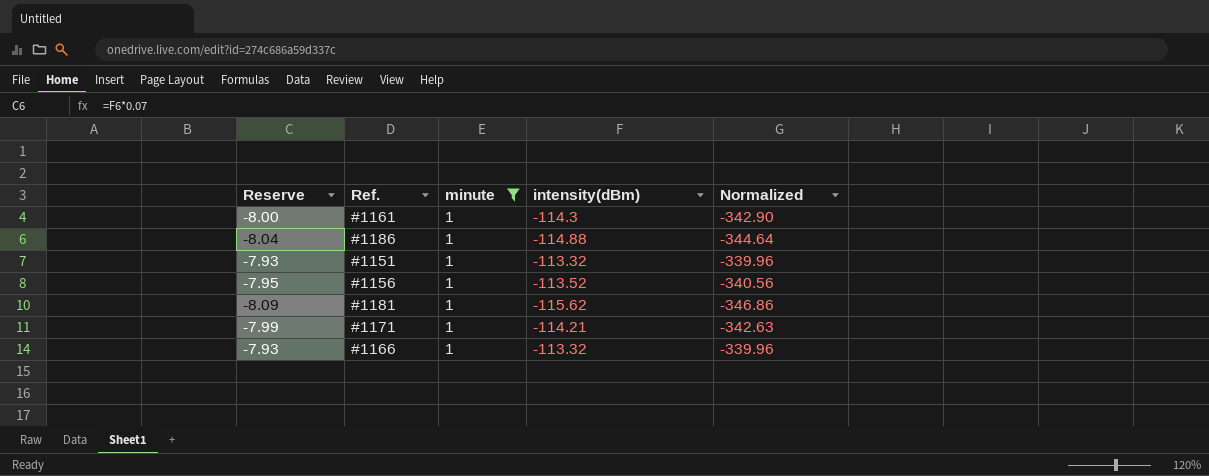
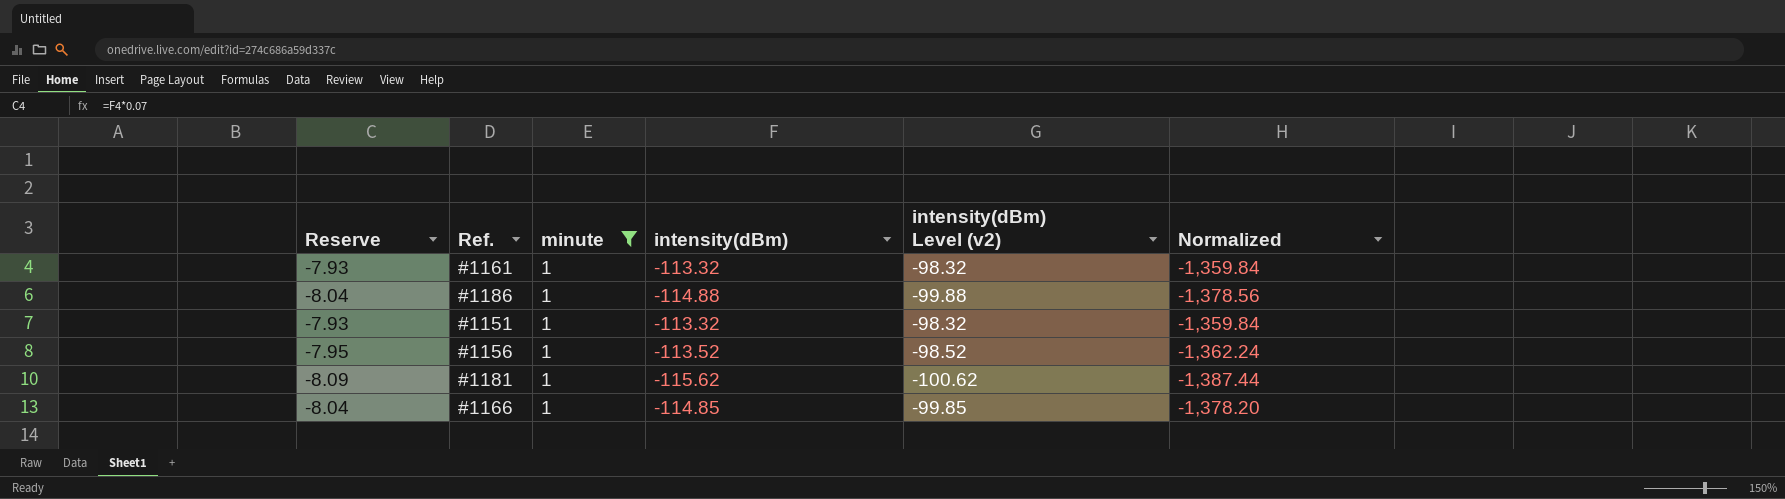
column intensity(dBm) Level (v2) | formula: none -> [intensity(dBm)] + 15
column Normalized | formula: [intensity(dBm)] * 3 -> [intensity(dBm)] * 12
row #1171: -7.99 | 1 | -114.21 | -342.63 -> none
#1161 | Reserve: -8.00 -> -7.93
#1161 | intensity(dBm): -114.3 -> -113.32
#1166 | Reserve: -7.93 -> -8.04
#1166 | intensity(dBm): -113.32 -> -114.85

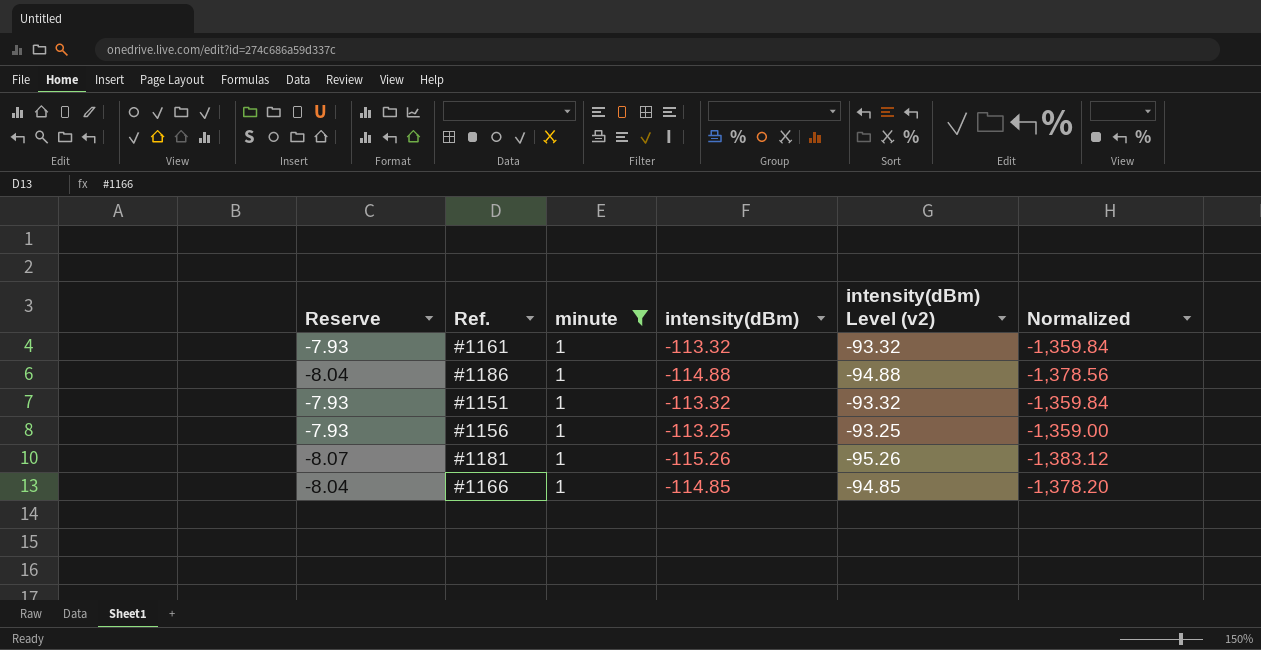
column intensity(dBm) Level (v2) | formula: [intensity(dBm)] + 15 -> [intensity(dBm)] + 20
#1156 | Reserve: -7.95 -> -7.93
#1156 | intensity(dBm): -113.52 -> -113.25
#1156 | Normalized: -1,362.24 -> -1,359.00
#1181 | Reserve: -8.09 -> -8.07
#1181 | intensity(dBm): -115.62 -> -115.26
#1181 | Normalized: -1,387.44 -> -1,383.12

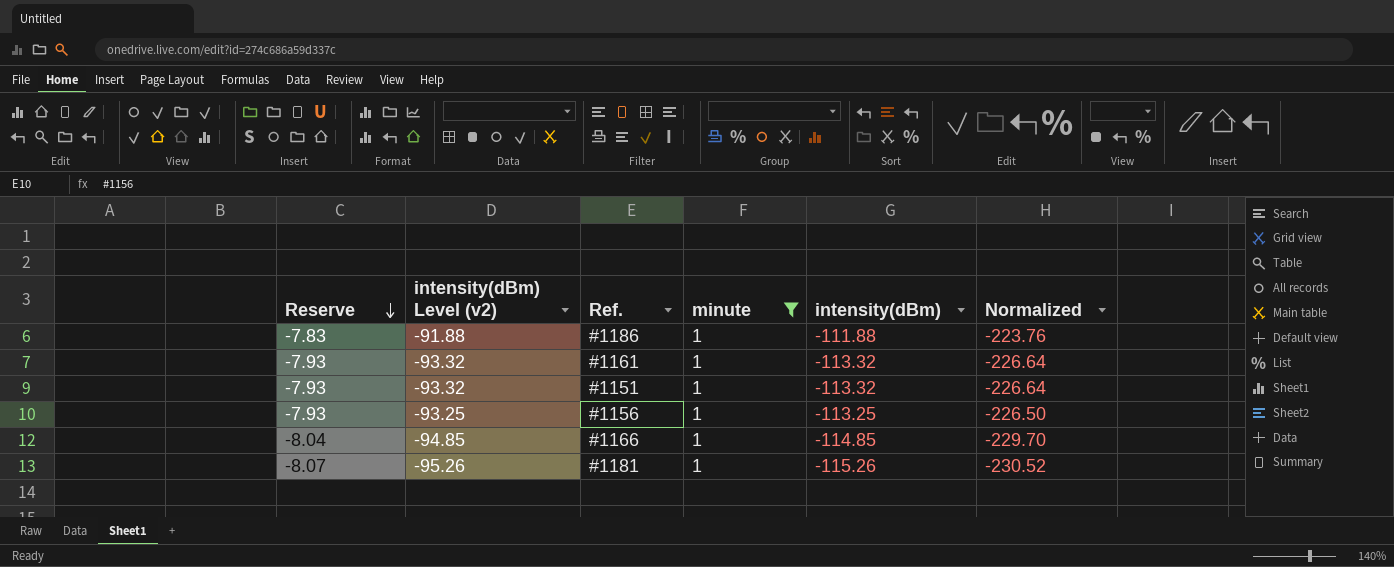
row order: none -> Reserve descending
column intensity(dBm) Level (v2) | position: 5 -> 2
column Normalized | formula: [intensity(dBm)] * 12 -> [intensity(dBm)] * 2
#1186 | Reserve: -8.04 -> -7.83
#1186 | intensity(dBm) Level (v2): -94.88 -> -91.88
#1186 | intensity(dBm): -114.88 -> -111.88

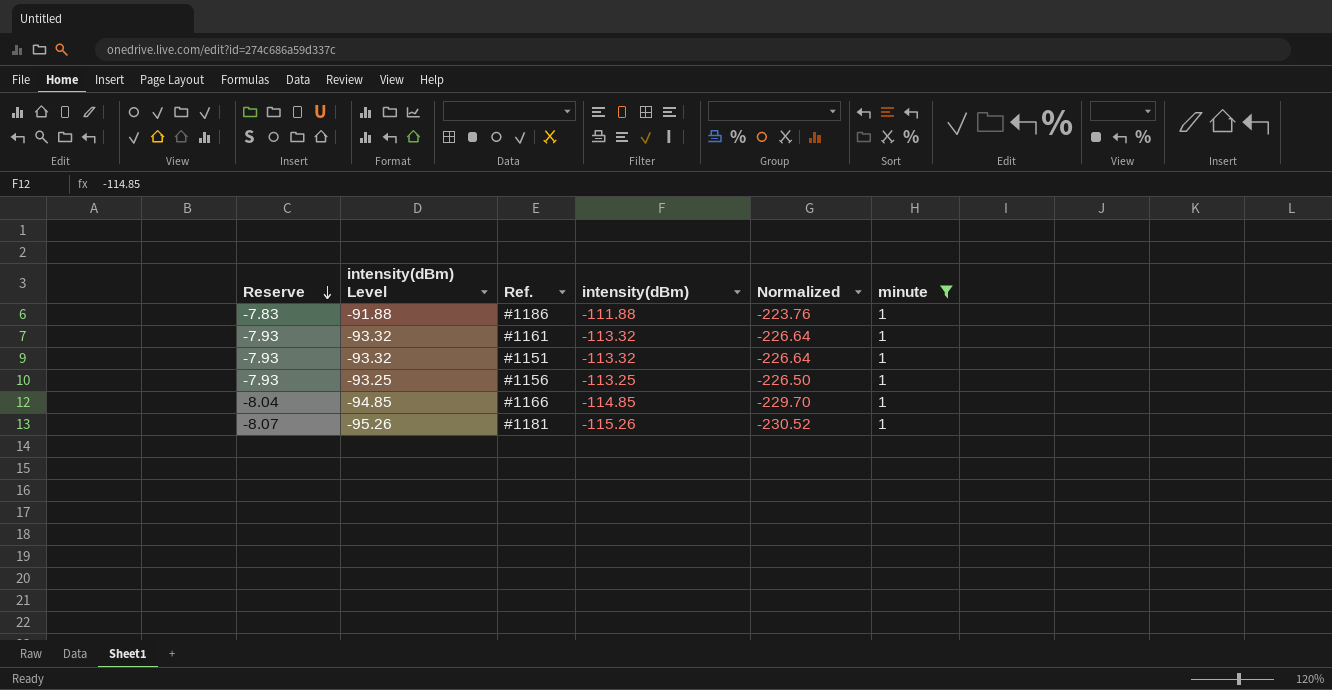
column name: intensity(dBm) Level (v2) -> intensity(dBm) Level
column minute | position: 4 -> 6

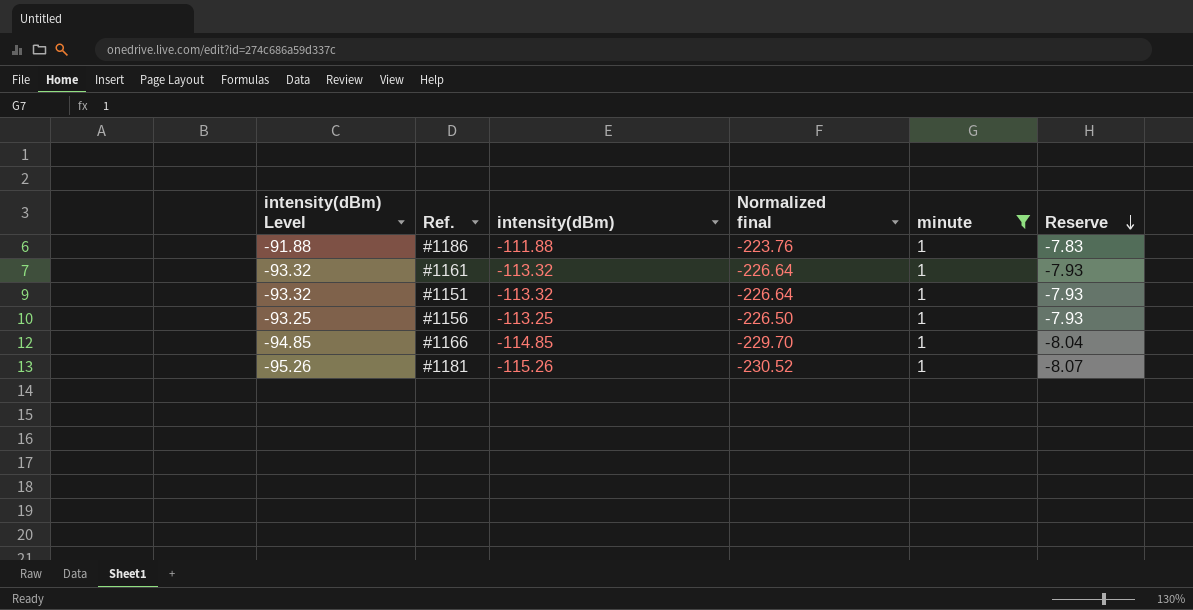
column name: Normalized -> Normalized final
column Reserve | position: 1 -> 6

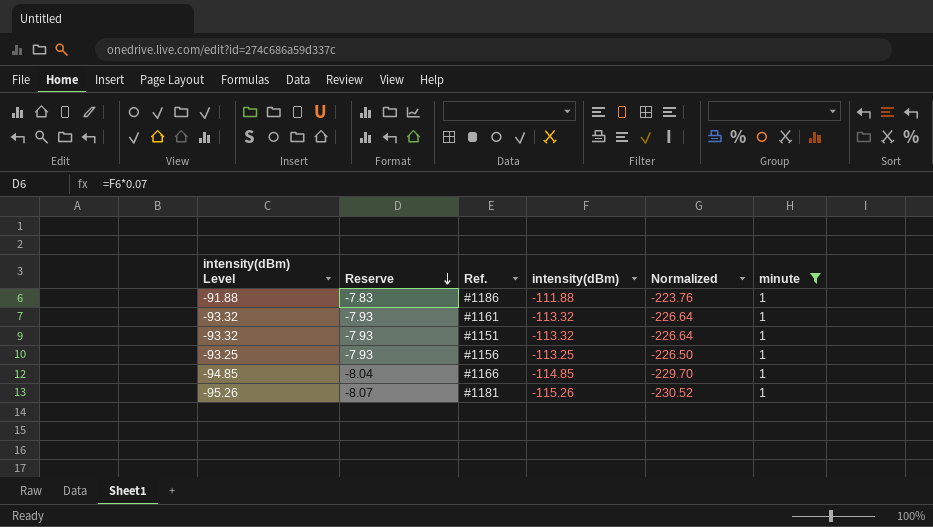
column Reserve | position: 6 -> 2
column name: Normalized final -> Normalized

